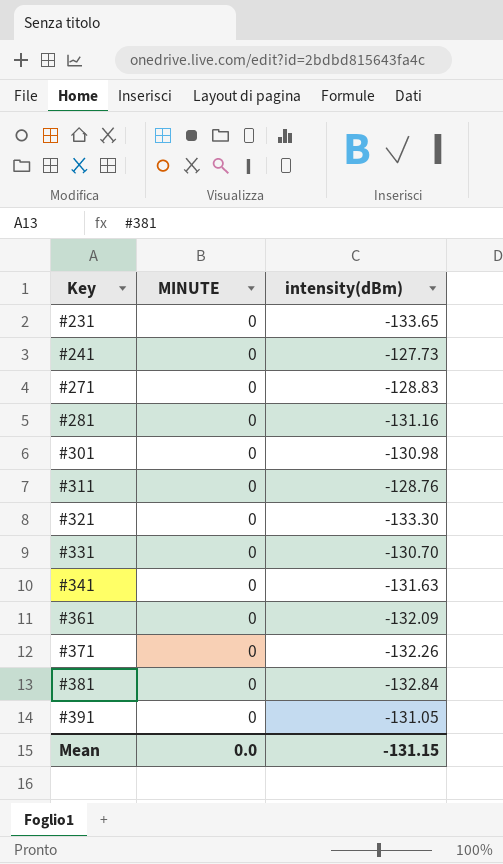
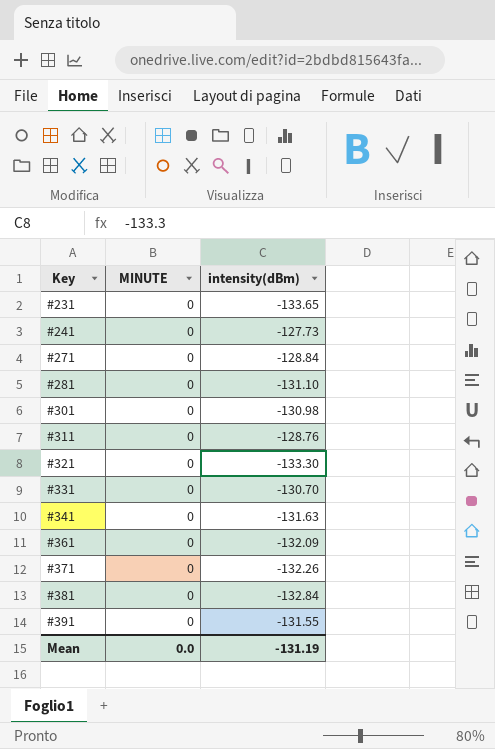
#271 | intensity(dBm): -128.83 -> -128.84
#281 | intensity(dBm): -131.16 -> -131.10
#391 | intensity(dBm): -131.05 -> -131.55
Mean | intensity(dBm): -131.15 -> -131.19

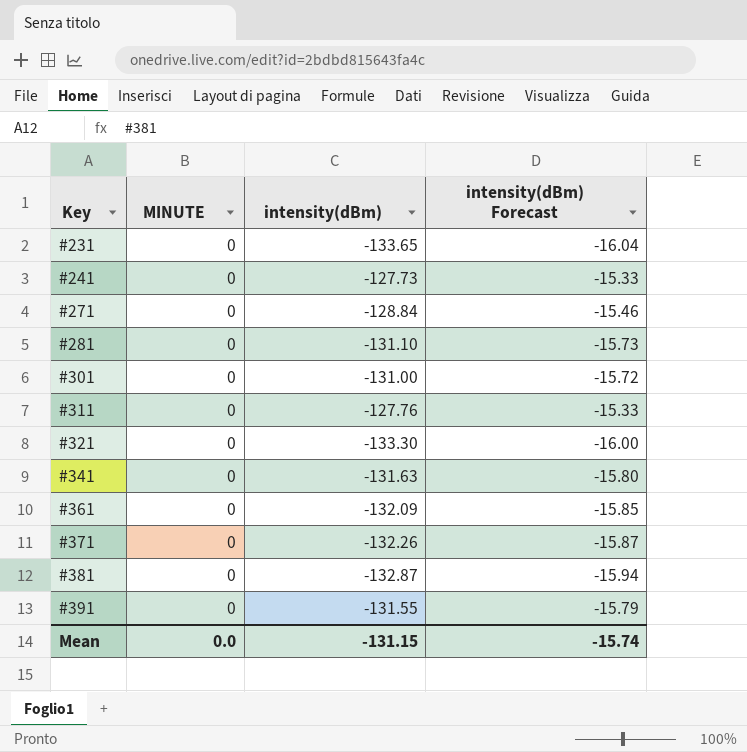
column intensity(dBm) Forecast | formula: none -> [intensity(dBm)] * 0.12
row #331: 0 | -130.70 -> none
#301 | intensity(dBm): -130.98 -> -131.00
#311 | intensity(dBm): -128.76 -> -127.76
#381 | intensity(dBm): -132.84 -> -132.87
Mean | intensity(dBm): -131.19 -> -131.15

